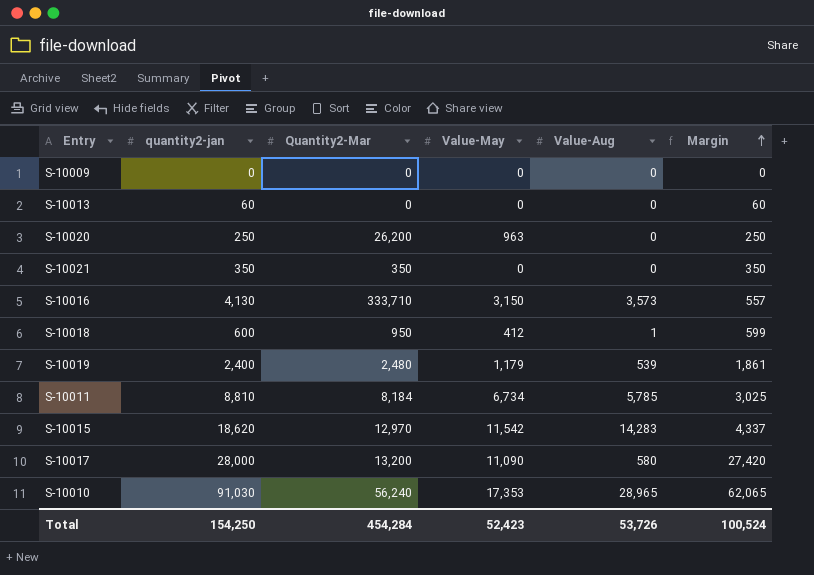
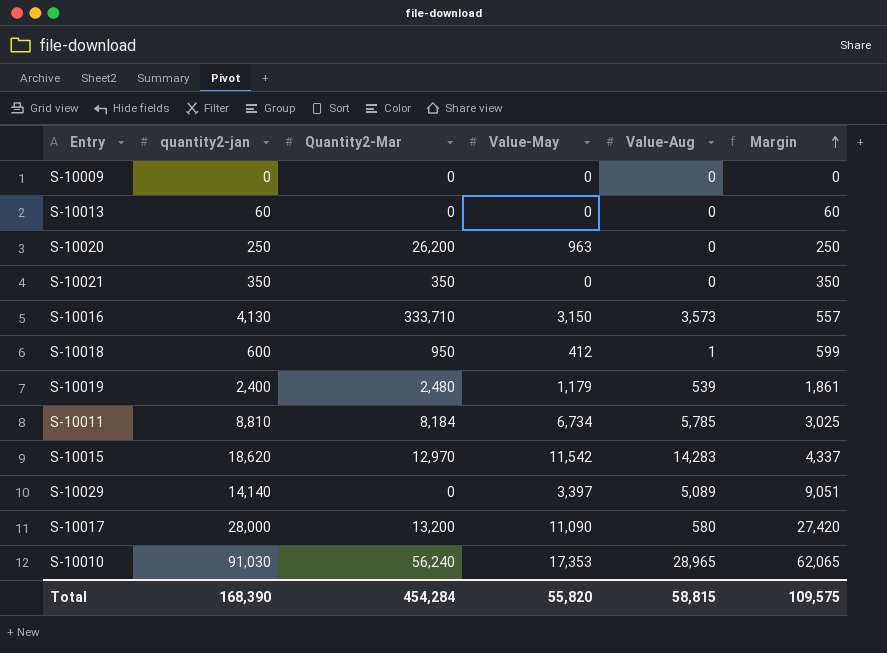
row S-10029: none -> 14,140 | 0 | 3,397 | 5,089 | 9,051
Total | quantity2-jan: 154,250 -> 168,390
Total | Value-May: 52,423 -> 55,820
Total | Value-Aug: 53,726 -> 58,815
Total | Margin: 100,524 -> 109,575

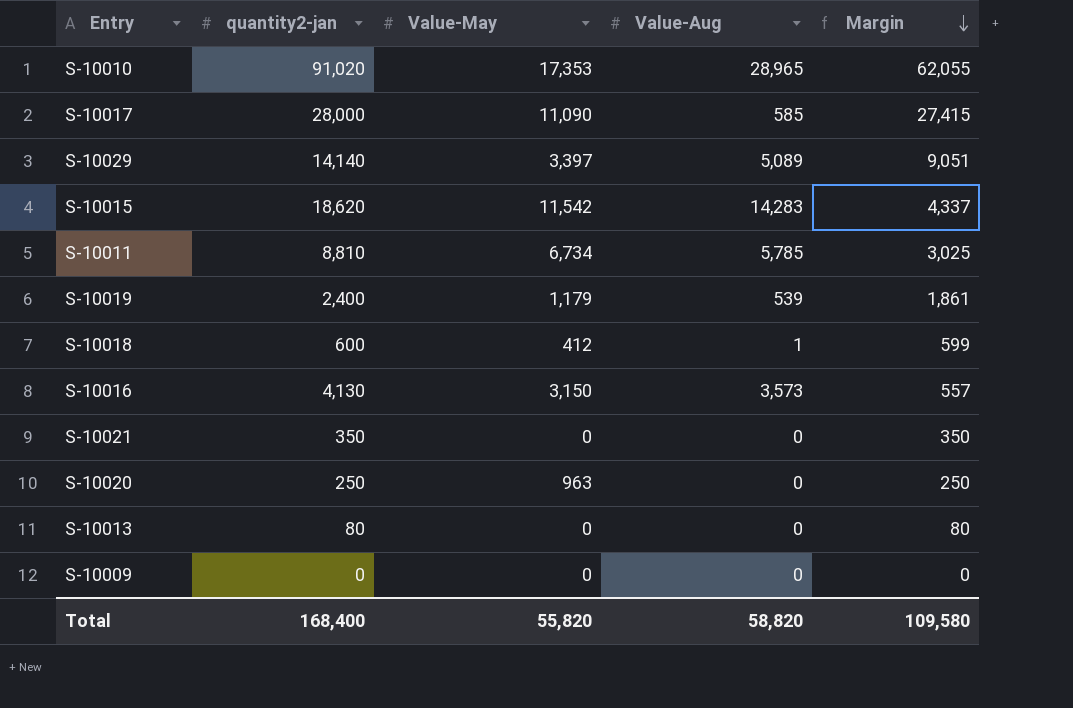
row order: Margin ascending -> Margin descending
column Quantity2-Mar | position: 3 -> none
S-10010 | quantity2-jan: 91,030 -> 91,020
S-10010 | Margin: 62,065 -> 62,055
S-10017 | Value-Aug: 580 -> 585
S-10017 | Margin: 27,420 -> 27,415
S-10013 | quantity2-jan: 60 -> 80
S-10013 | Margin: 60 -> 80
Total | quantity2-jan: 168,390 -> 168,400
Total | Value-Aug: 58,815 -> 58,820
Total | Margin: 109,575 -> 109,580

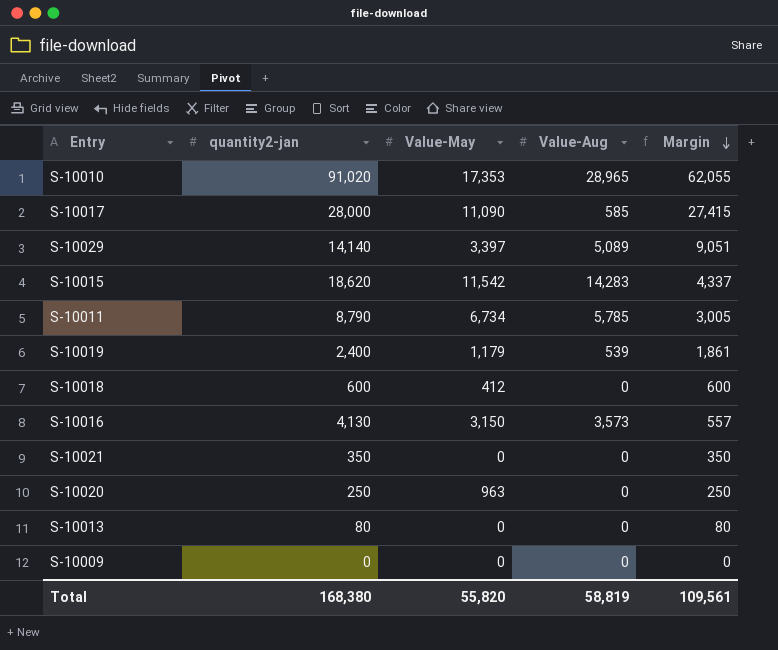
S-10011 | quantity2-jan: 8,810 -> 8,790
S-10011 | Margin: 3,025 -> 3,005
S-10018 | Value-Aug: 1 -> 0
S-10018 | Margin: 599 -> 600
Total | quantity2-jan: 168,400 -> 168,380
Total | Value-Aug: 58,820 -> 58,819
Total | Margin: 109,580 -> 109,561

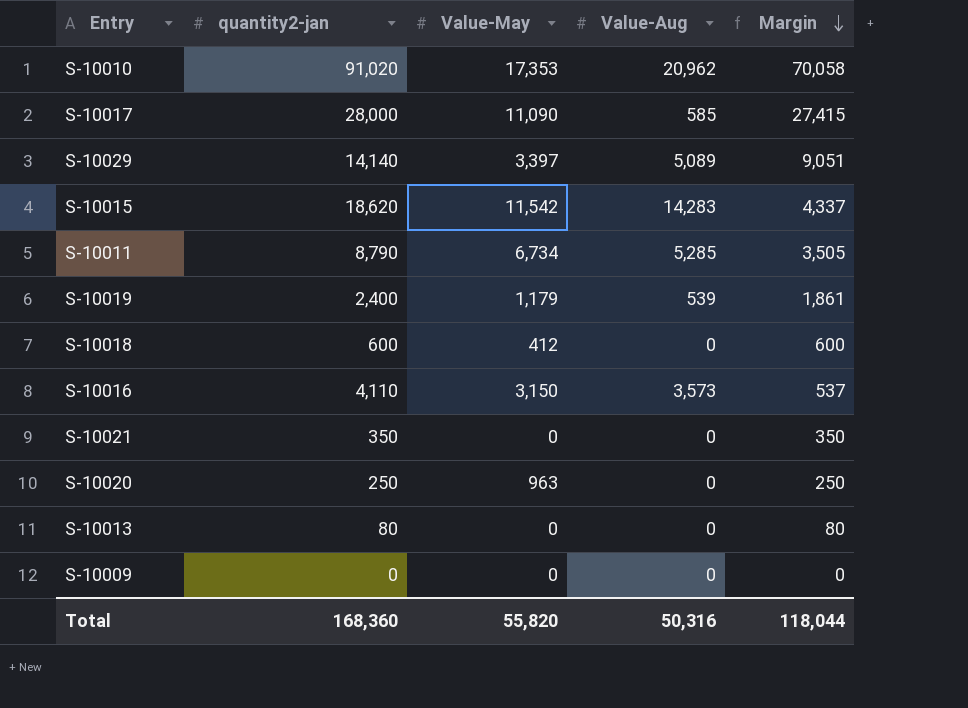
S-10010 | Value-Aug: 28,965 -> 20,962
S-10010 | Margin: 62,055 -> 70,058
S-10011 | Value-Aug: 5,785 -> 5,285
S-10011 | Margin: 3,005 -> 3,505
S-10016 | quantity2-jan: 4,130 -> 4,110
S-10016 | Margin: 557 -> 537
Total | quantity2-jan: 168,380 -> 168,360
Total | Value-Aug: 58,819 -> 50,316
Total | Margin: 109,561 -> 118,044

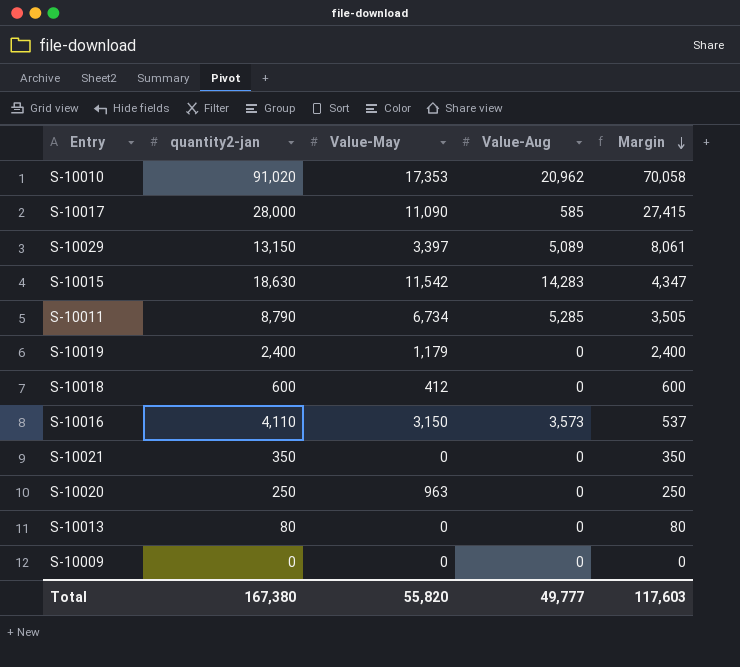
S-10029 | quantity2-jan: 14,140 -> 13,150
S-10029 | Margin: 9,051 -> 8,061
S-10015 | quantity2-jan: 18,620 -> 18,630
S-10015 | Margin: 4,337 -> 4,347
S-10019 | Value-Aug: 539 -> 0
S-10019 | Margin: 1,861 -> 2,400
Total | quantity2-jan: 168,360 -> 167,380
Total | Value-Aug: 50,316 -> 49,777
Total | Margin: 118,044 -> 117,603

